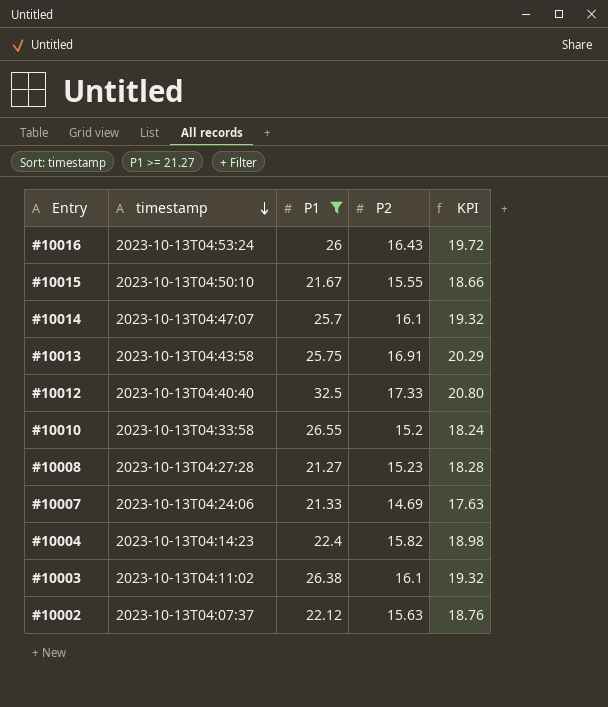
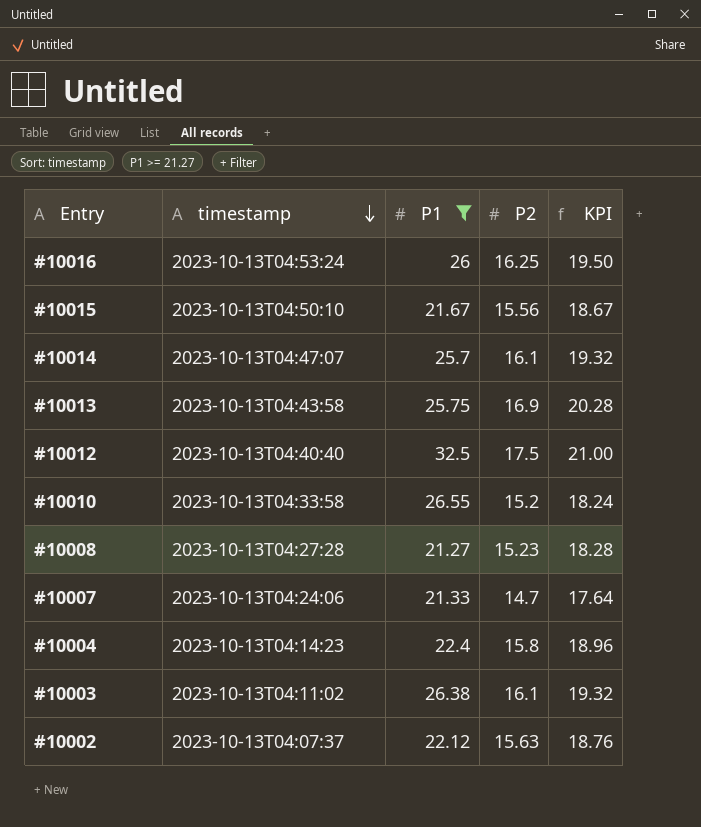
#10016 | P2: 16.43 -> 16.25
#10016 | KPI: 19.72 -> 19.50
#10015 | P2: 15.55 -> 15.56
#10015 | KPI: 18.66 -> 18.67
#10013 | P2: 16.91 -> 16.9
#10013 | KPI: 20.29 -> 20.28
#10012 | P2: 17.33 -> 17.5
#10012 | KPI: 20.80 -> 21.00
#10007 | P2: 14.69 -> 14.7
#10007 | KPI: 17.63 -> 17.64
#10004 | P2: 15.82 -> 15.8
#10004 | KPI: 18.98 -> 18.96

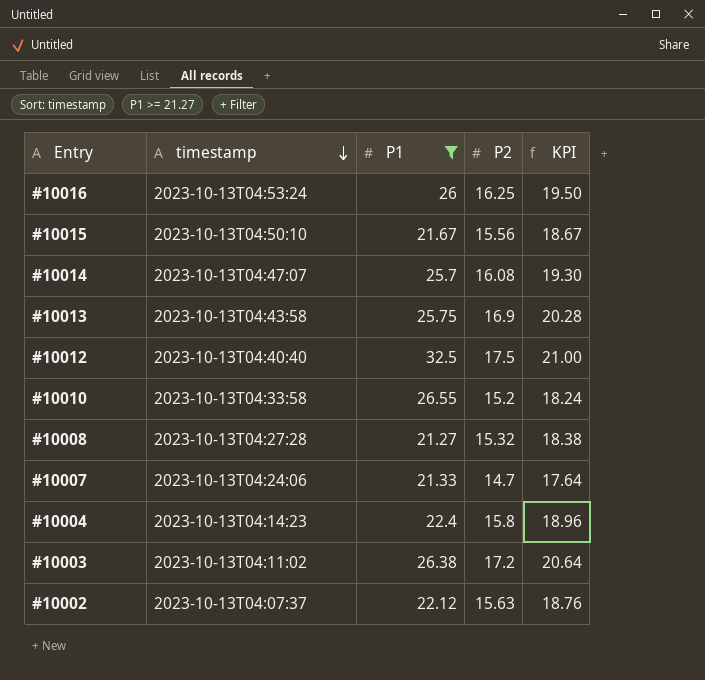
#10014 | P2: 16.1 -> 16.08
#10014 | KPI: 19.32 -> 19.30
#10008 | P2: 15.23 -> 15.32
#10008 | KPI: 18.28 -> 18.38
#10003 | P2: 16.1 -> 17.2
#10003 | KPI: 19.32 -> 20.64

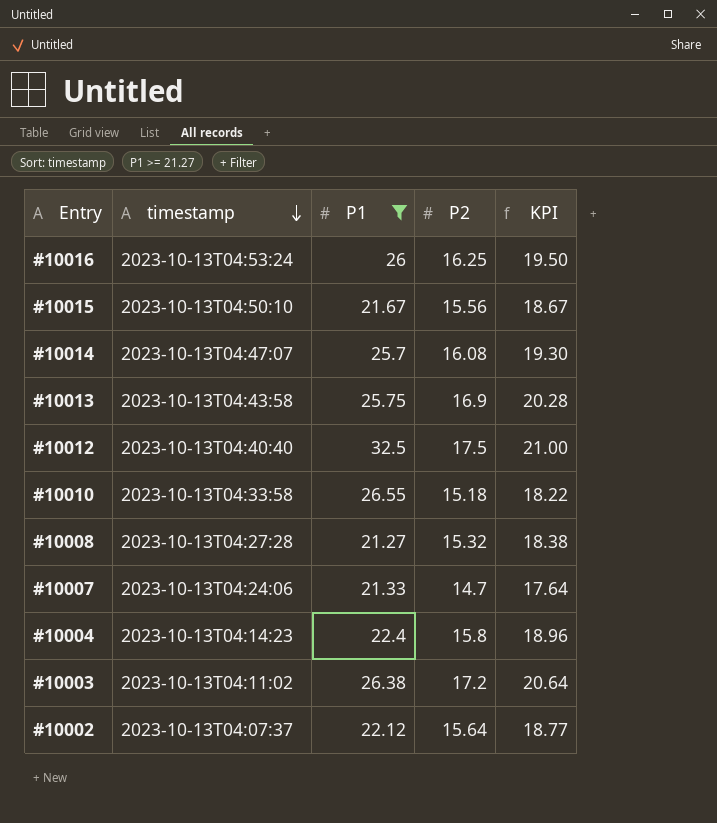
#10010 | P2: 15.2 -> 15.18
#10010 | KPI: 18.24 -> 18.22
#10002 | P2: 15.63 -> 15.64
#10002 | KPI: 18.76 -> 18.77

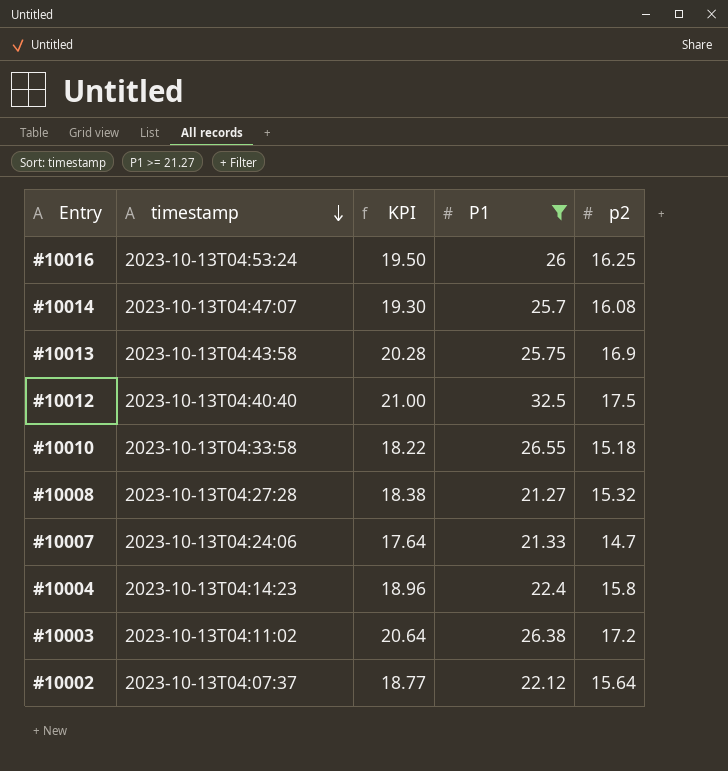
column KPI | position: 5 -> 3
column name: P2 -> p2
row #10015: 2023-10-13T04:50:10 | 21.67 | 15.56 | 18.67 -> none

